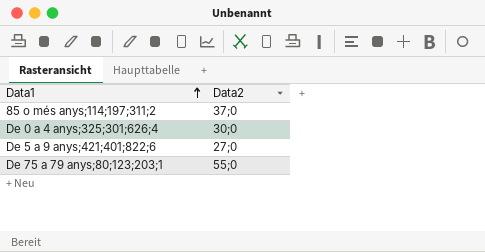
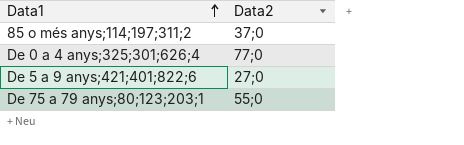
De 0 a 4 anys;325;301;626;4 | Data2: 30;0 -> 77;0

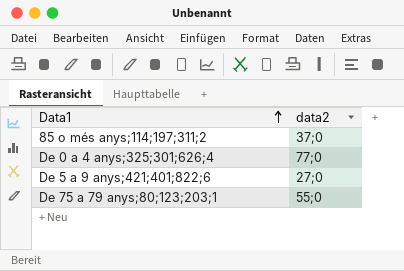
column name: Data2 -> data2

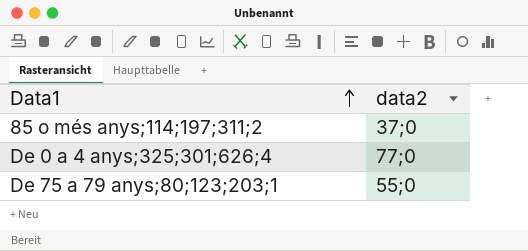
row De 5 a 9 anys;421;401;822;6: 27;0 -> none

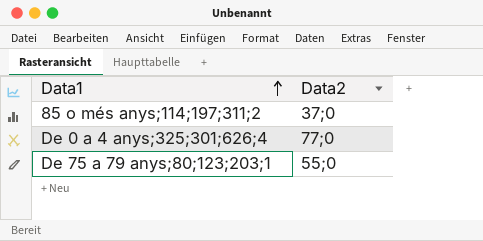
column name: data2 -> Data2

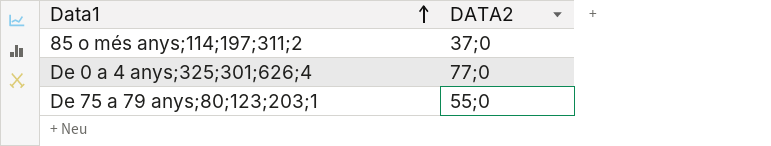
column name: Data2 -> DATA2

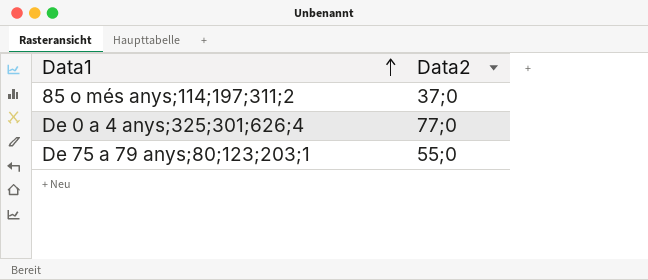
column name: DATA2 -> Data2

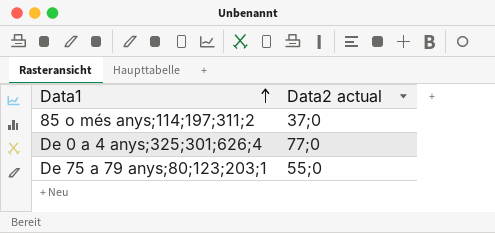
column name: Data2 -> Data2 actual

